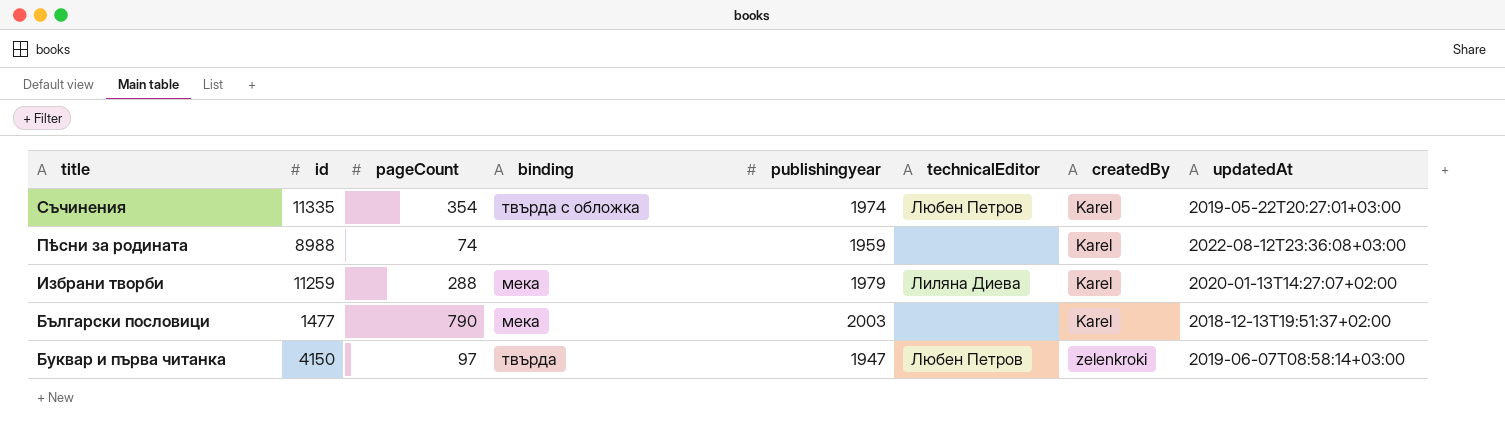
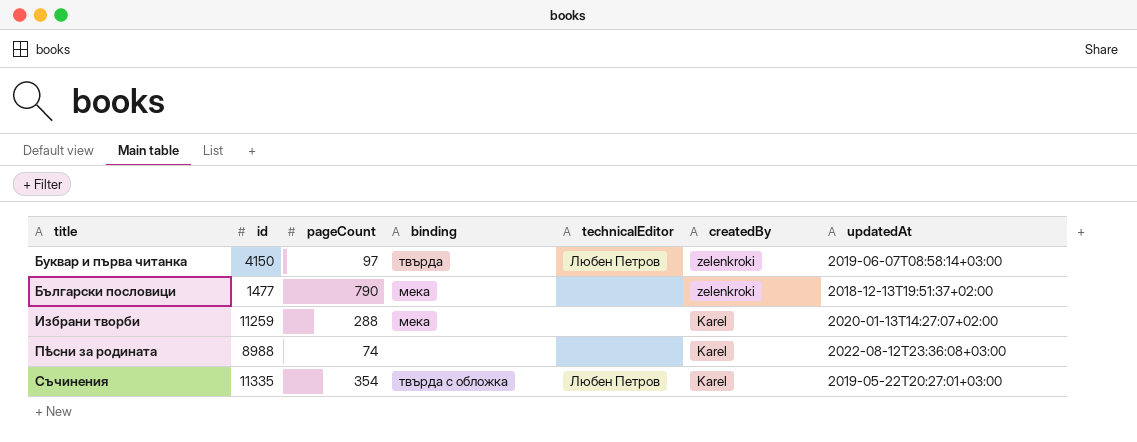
row order: title descending -> title ascending
column publishingyear | position: 5 -> none
Български пословици | createdBy: Karel -> zelenkroki
Избрани творби | technicalEditor: Лиляна Диева -> none

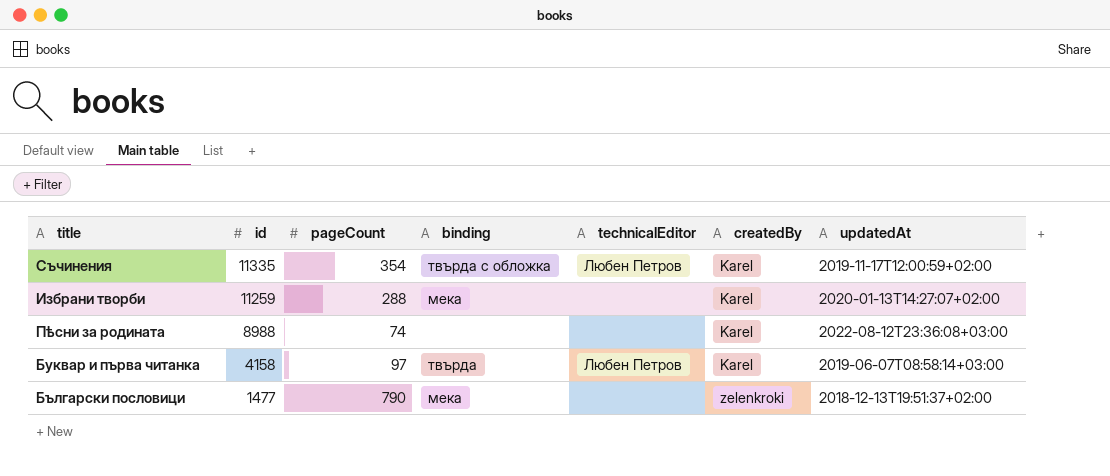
row order: title ascending -> id descending
Съчинения | updatedAt: 2019-05-22T20:27:01+03:00 -> 2019-11-17T12:00:59+02:00
Буквар и първа читанка | id: 4150 -> 4158
Буквар и първа читанка | createdBy: zelenkroki -> Karel

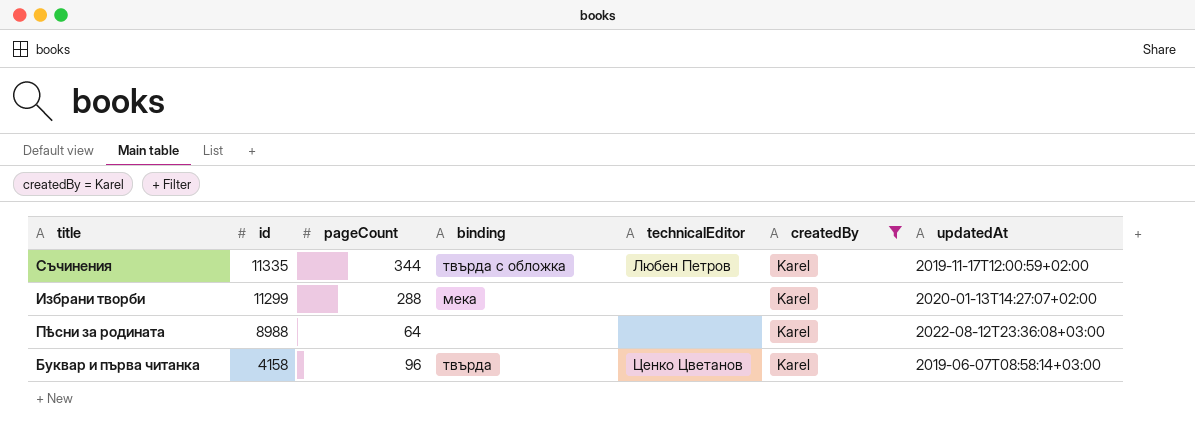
filter: none -> createdBy = Karel
Съчинения | pageCount: 354 -> 344
Избрани творби | id: 11259 -> 11299
Пѣсни за родината | pageCount: 74 -> 64
Буквар и първа читанка | pageCount: 97 -> 96
Буквар и първа читанка | technicalEditor: Любен Петров -> Ценко Цветанов

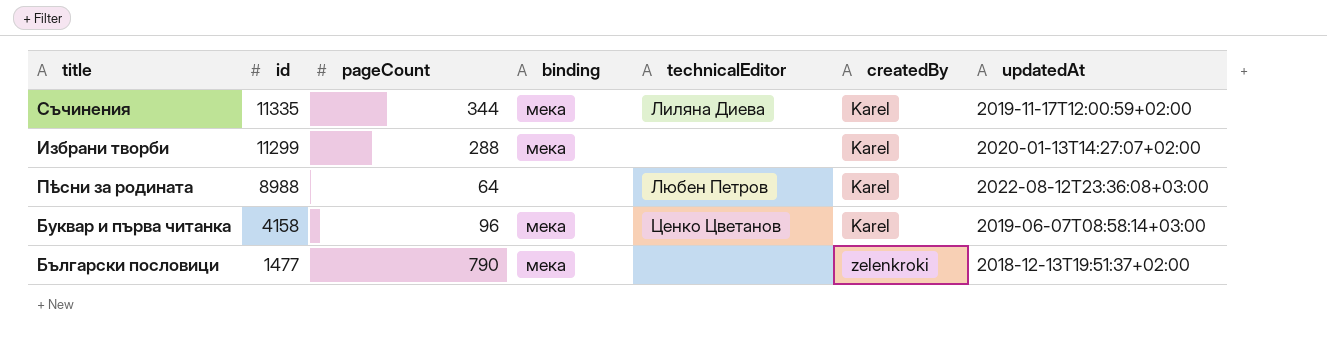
filter: createdBy = Karel -> none
Съчинения | binding: твърда с обложка -> мека
Съчинения | technicalEditor: Любен Петров -> Лиляна Диева
Пѣсни за родината | technicalEditor: none -> Любен Петров
Буквар и първа читанка | binding: твърда -> мека

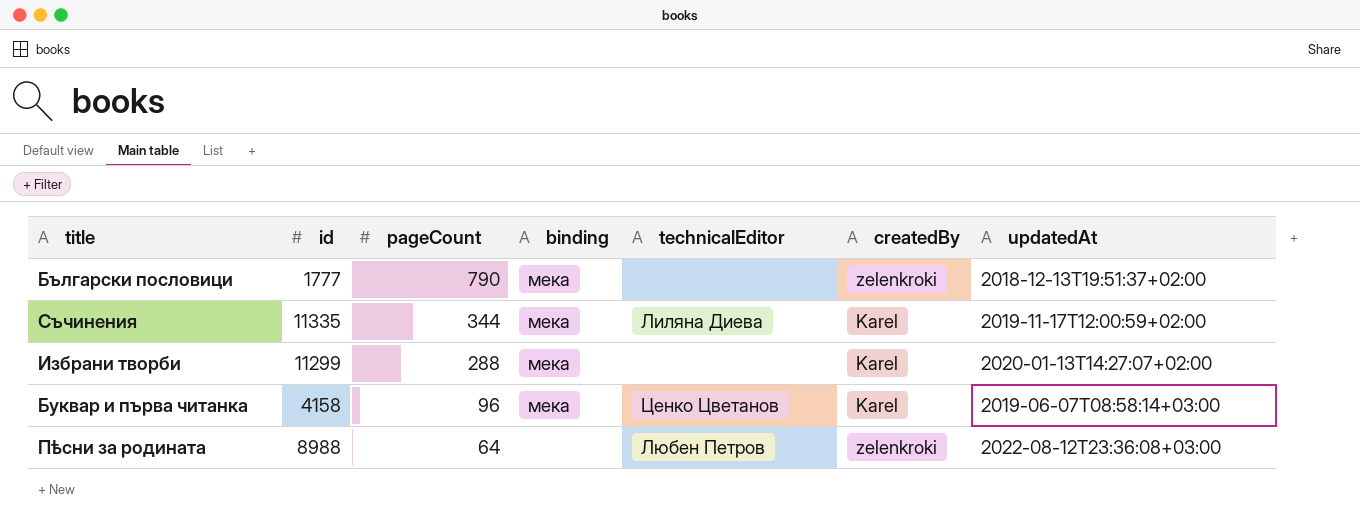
row order: id descending -> pageCount descending
Български пословици | id: 1477 -> 1777
Пѣсни за родината | createdBy: Karel -> zelenkroki

